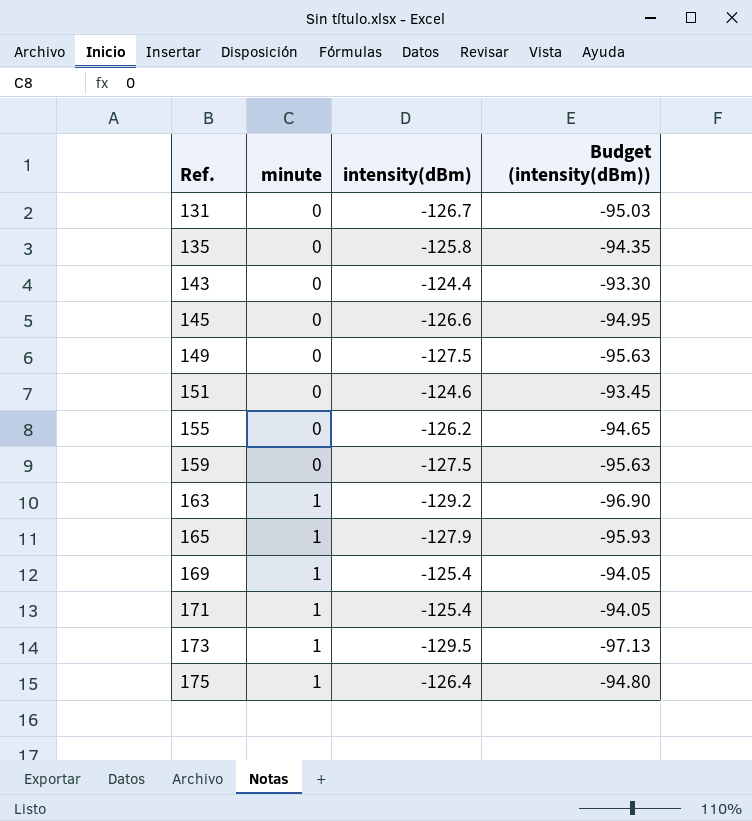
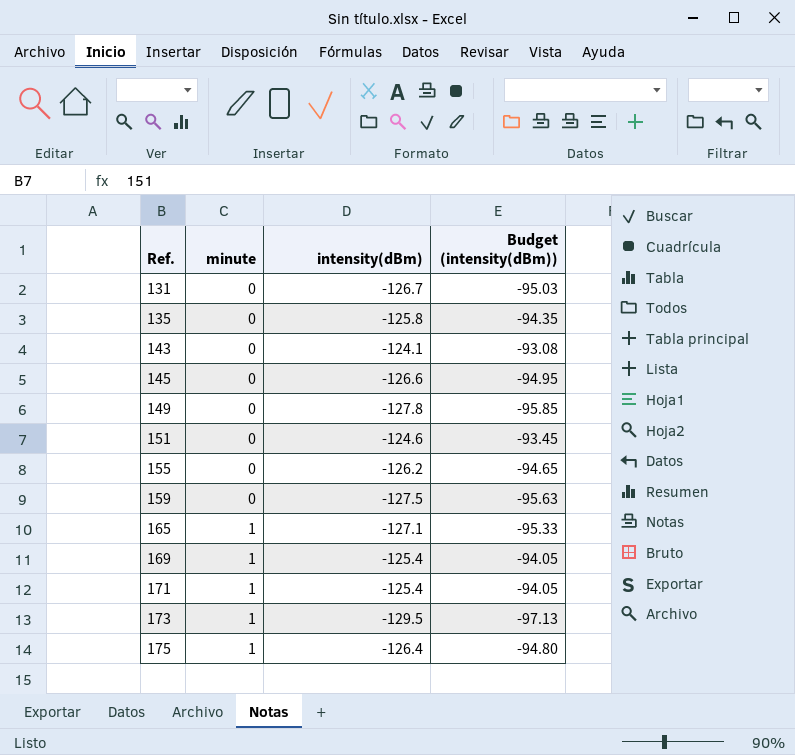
row 163: 1 | -129.2 | -96.90 -> none
143 | intensity(dBm): -124.4 -> -124.1
143 | Budget (intensity(dBm)): -93.30 -> -93.08
149 | intensity(dBm): -127.5 -> -127.8
149 | Budget (intensity(dBm)): -95.63 -> -95.85
165 | intensity(dBm): -127.9 -> -127.1
165 | Budget (intensity(dBm)): -95.93 -> -95.33

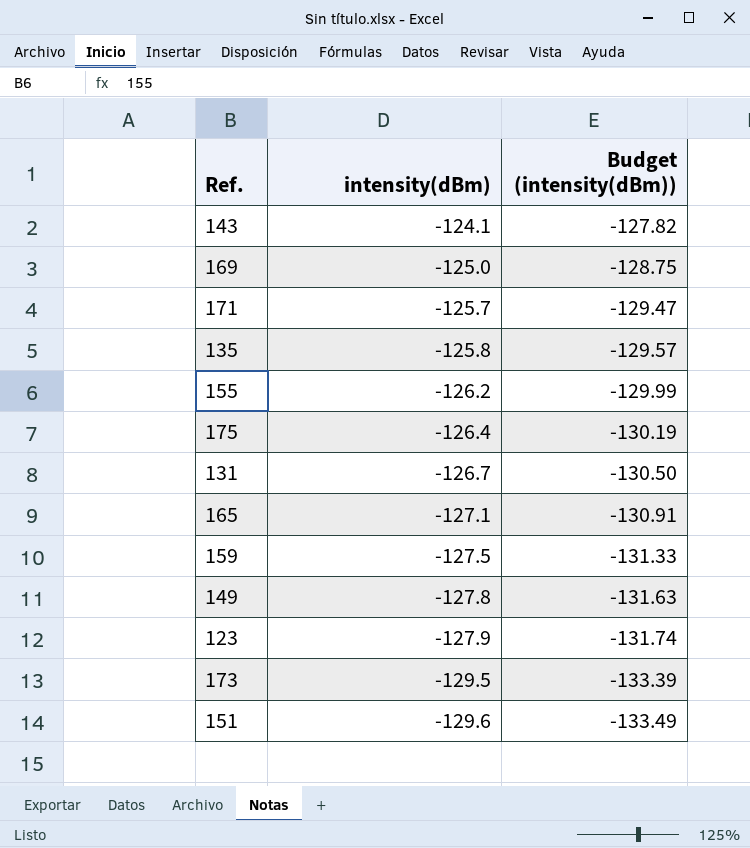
row order: Ref. ascending -> intensity(dBm) descending
column minute | position: 2 -> none
column Budget (intensity(dBm)) | formula: [intensity(dBm)] * 0.75 -> [intensity(dBm)] * 1.03
row 145: 0 | -126.6 | -94.95 -> none
169 | intensity(dBm): -125.4 -> -125.0
171 | intensity(dBm): -125.4 -> -125.7
row 123: none -> -127.9 | -131.74
151 | intensity(dBm): -124.6 -> -129.6

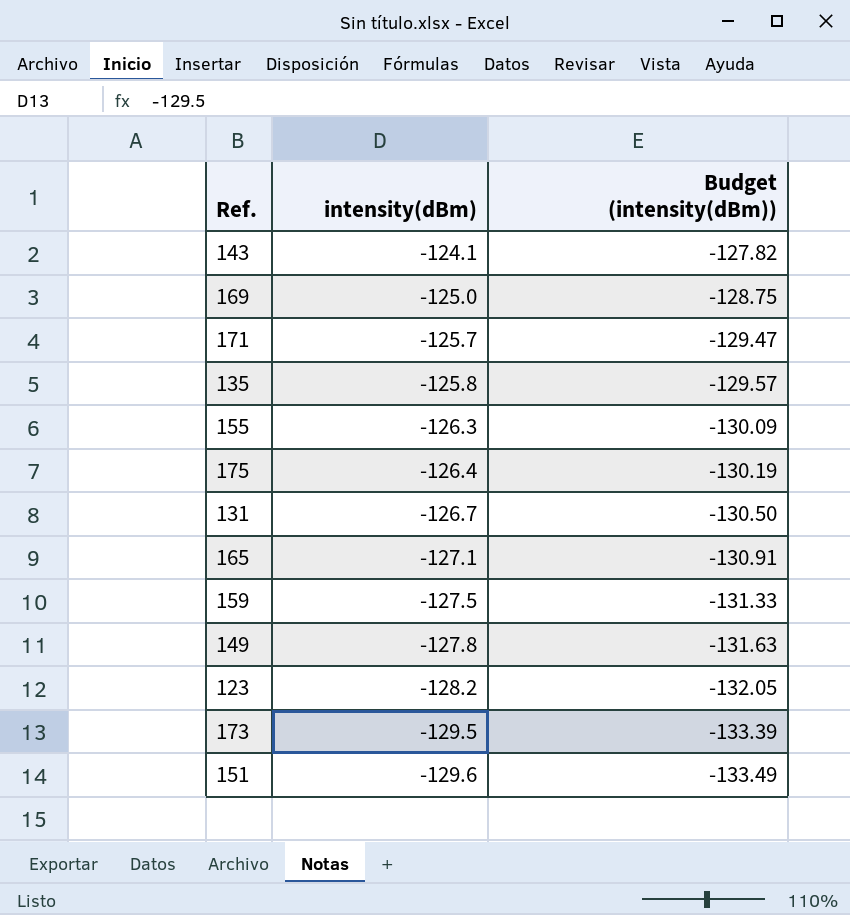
155 | intensity(dBm): -126.2 -> -126.3
155 | Budget (intensity(dBm)): -129.99 -> -130.09
123 | intensity(dBm): -127.9 -> -128.2
123 | Budget (intensity(dBm)): -131.74 -> -132.05

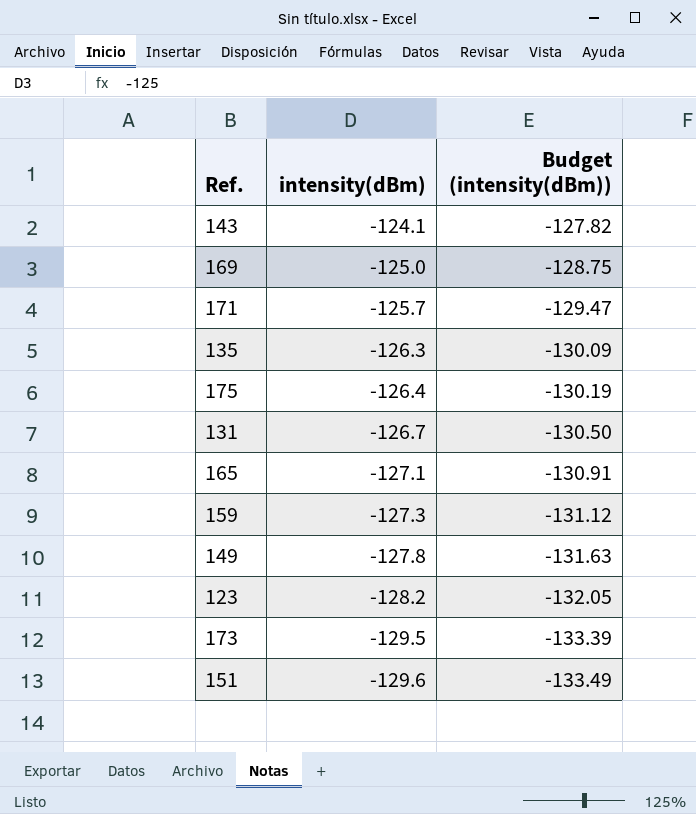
row 155: -126.3 | -130.09 -> none
135 | intensity(dBm): -125.8 -> -126.3
135 | Budget (intensity(dBm)): -129.57 -> -130.09
159 | intensity(dBm): -127.5 -> -127.3
159 | Budget (intensity(dBm)): -131.33 -> -131.12

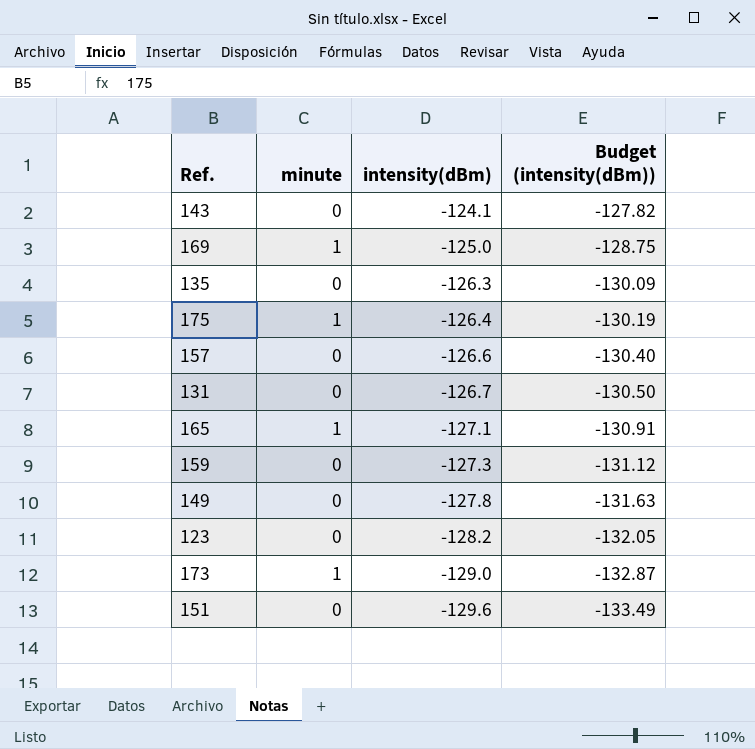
column minute | position: none -> 2
row 171: -125.7 | -129.47 -> none
row 157: none -> 0 | -126.6 | -130.40
173 | intensity(dBm): -129.5 -> -129.0
173 | Budget (intensity(dBm)): -133.39 -> -132.87

